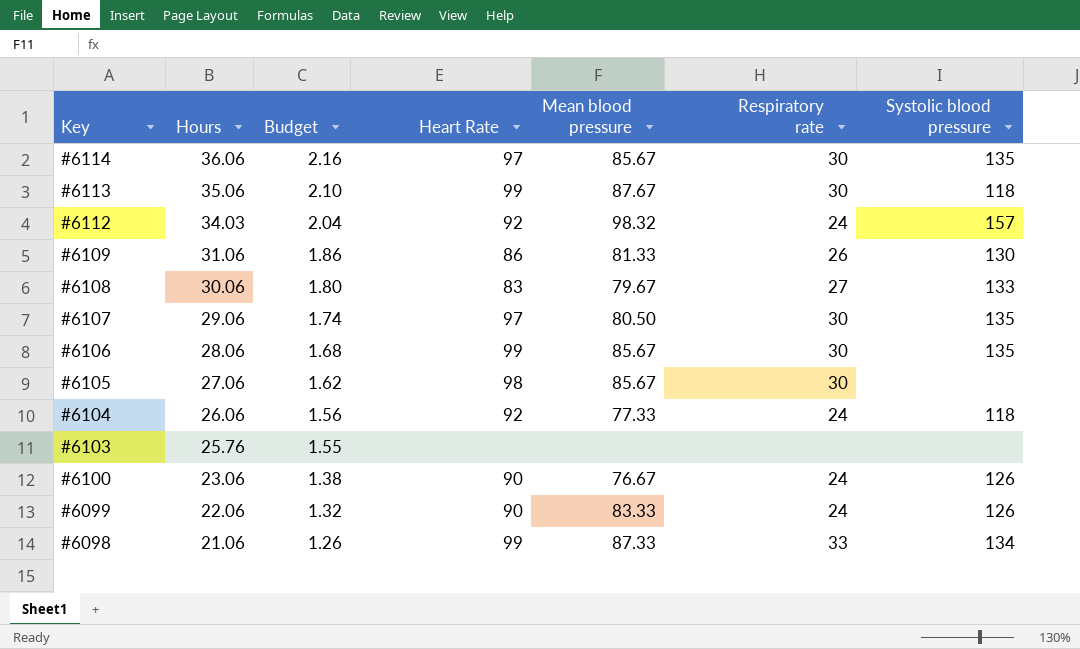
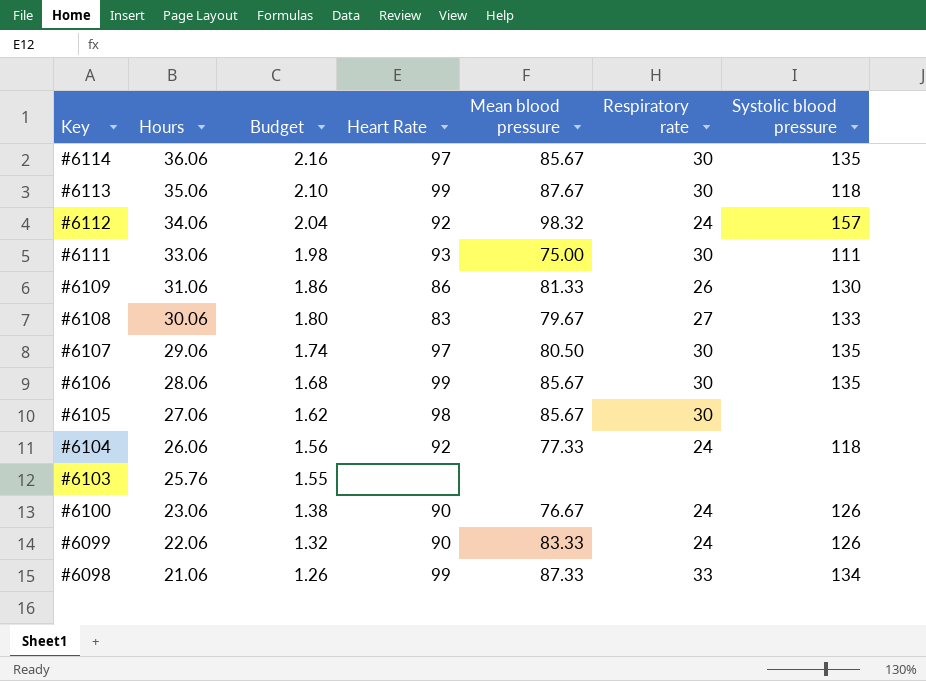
#6112 | Hours: 34.03 -> 34.06
row #6111: none -> 33.06 | 1.98 | 93 | 75.00 | 30 | 111

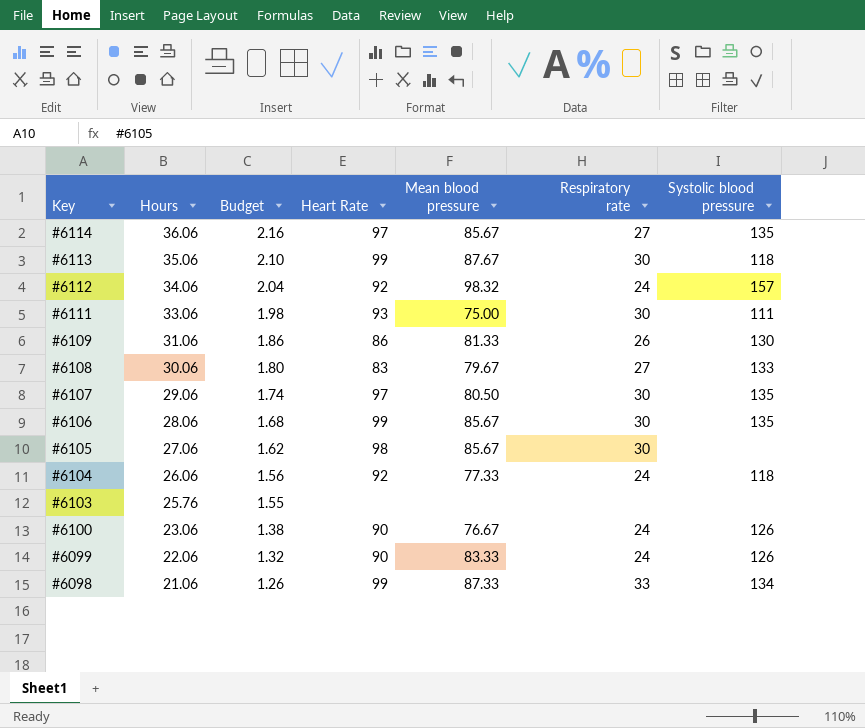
#6114 | Respiratory rate: 30 -> 27

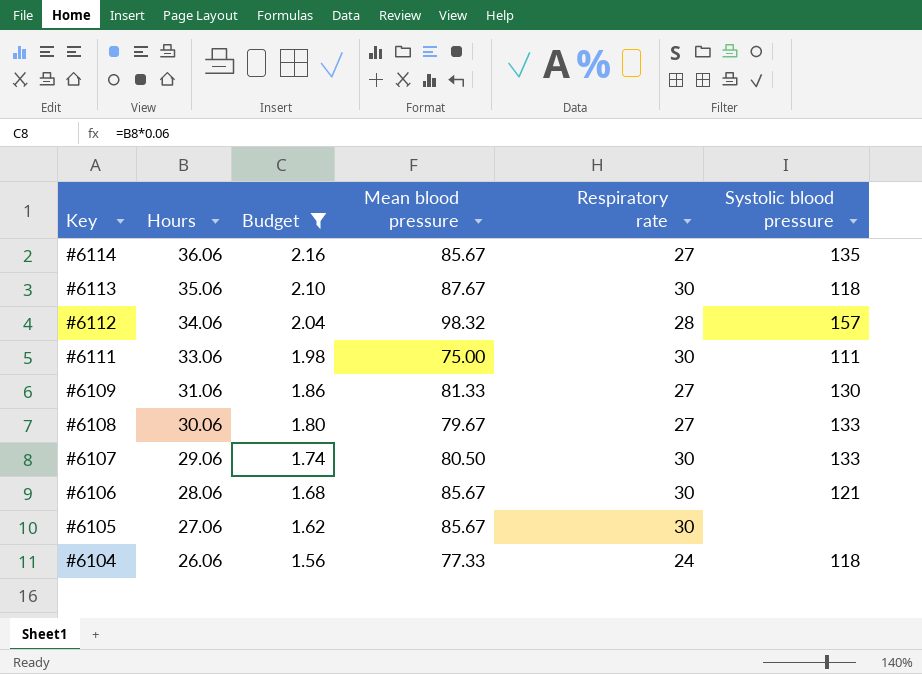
filter: none -> Budget >= 1.56
column Heart Rate | position: 4 -> none
#6112 | Respiratory rate: 24 -> 28
#6109 | Respiratory rate: 26 -> 27
#6107 | Systolic blood pressure: 135 -> 133
#6106 | Systolic blood pressure: 135 -> 121

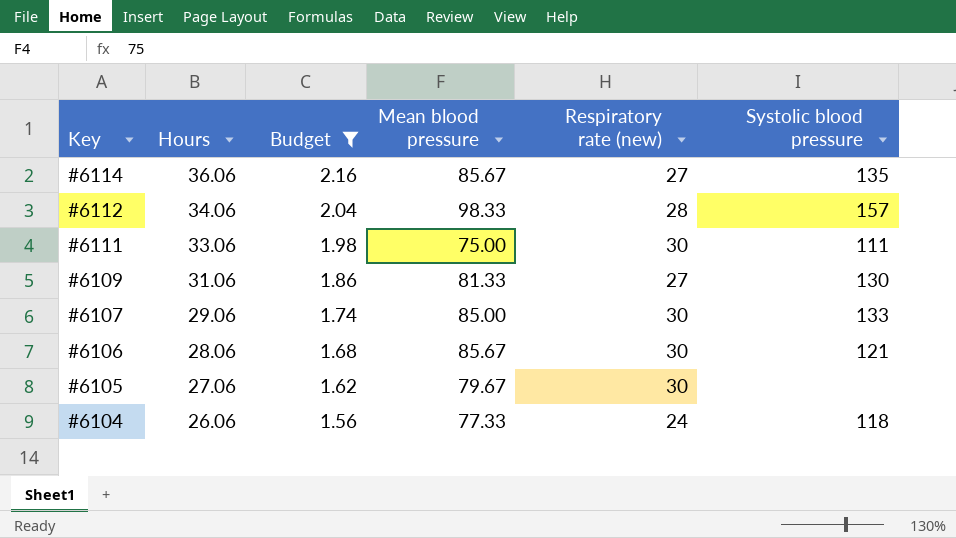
column name: Respiratory rate -> Respiratory rate (new)
row #6113: 35.06 | 2.10 | 87.67 | 30 | 118 -> none
row #6108: 30.06 | 1.80 | 79.67 | 27 | 133 -> none
#6112 | Mean blood pressure: 98.32 -> 98.33
#6107 | Mean blood pressure: 80.50 -> 85.00
#6105 | Mean blood pressure: 85.67 -> 79.67

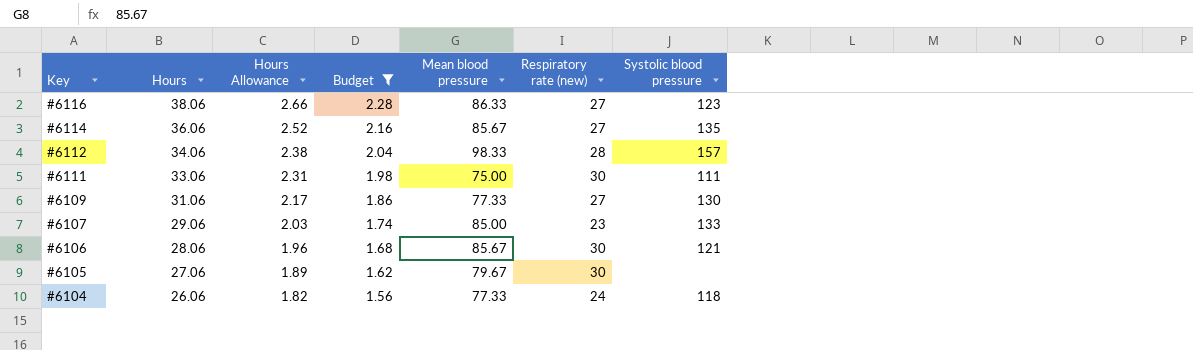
column Hours Allowance | formula: none -> [Hours] * 0.07
row #6116: none -> 38.06 | 2.66 | 2.28 | 86.33 | 27 | 123
#6109 | Mean blood pressure: 81.33 -> 77.33
#6107 | Respiratory rate (new): 30 -> 23

